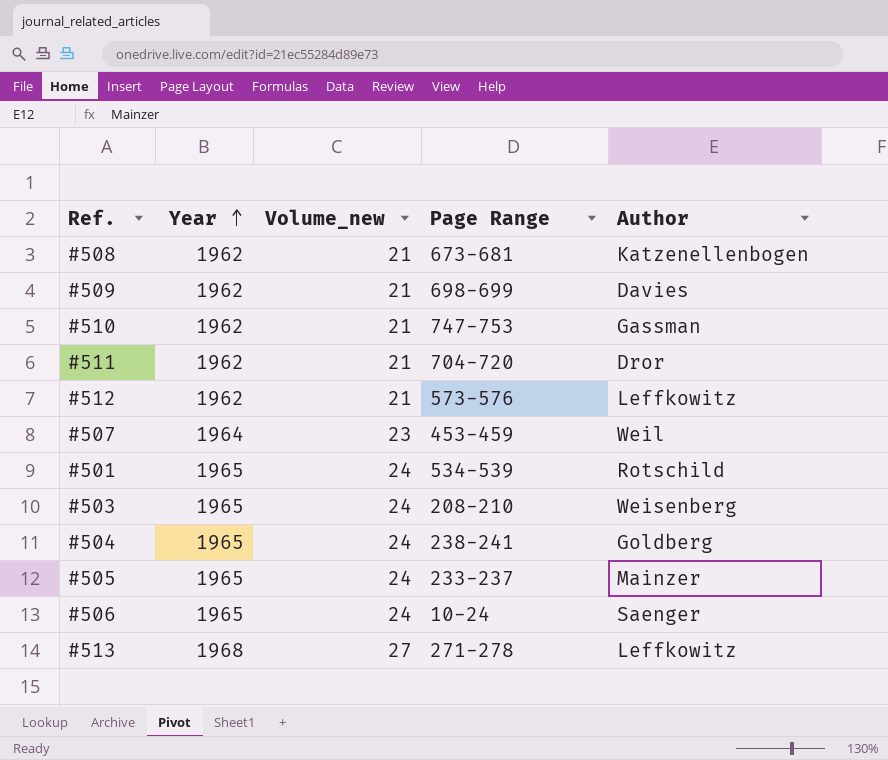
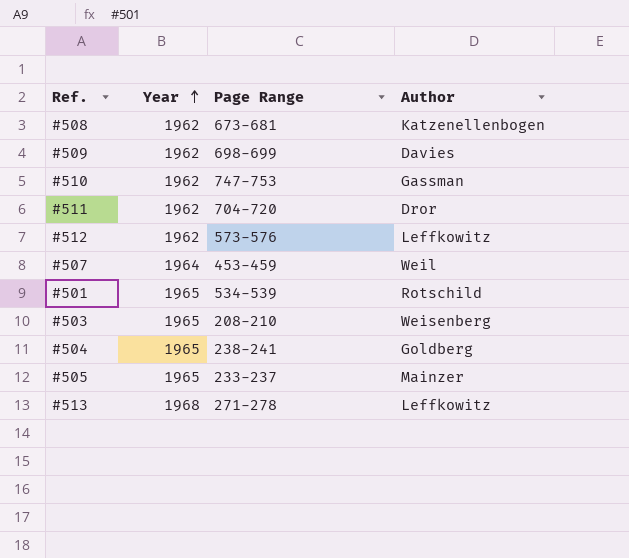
column Volume_new | position: 3 -> none
row #506: 1965 | 24 | 10-24 | Saenger -> none

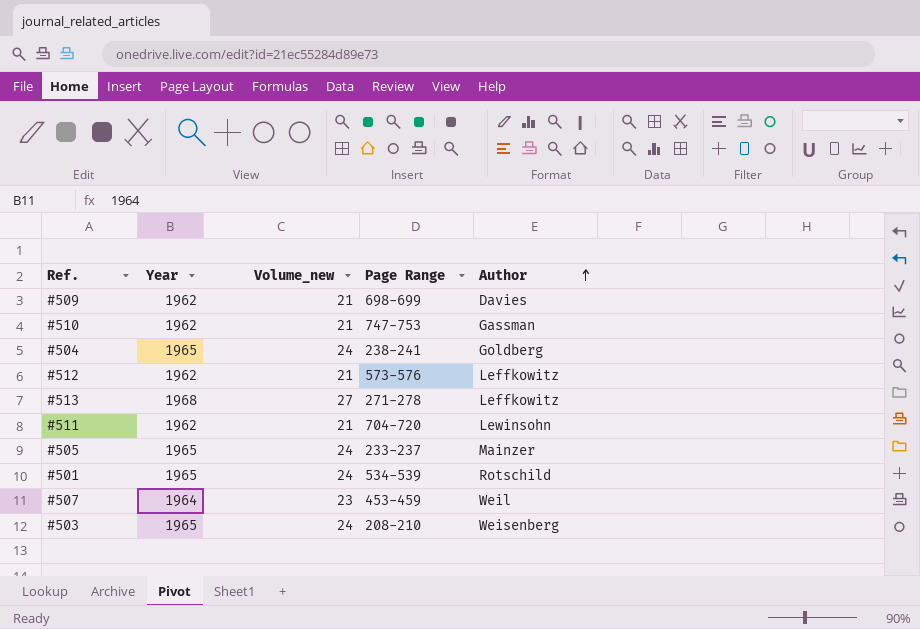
row order: Year ascending -> Author ascending
column Volume_new | position: none -> 3
row #508: 1962 | 673-681 | Katzenellenbogen -> none
#511 | Author: Dror -> Lewinsohn

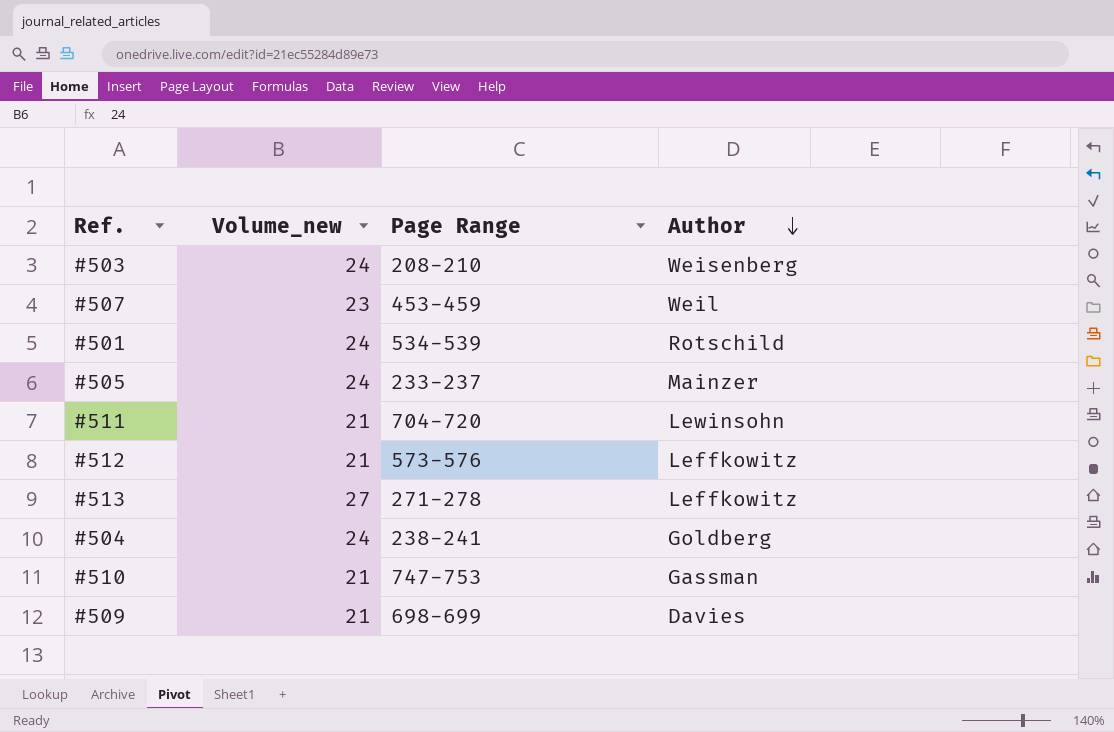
row order: Author ascending -> Author descending
column Year | position: 2 -> none

